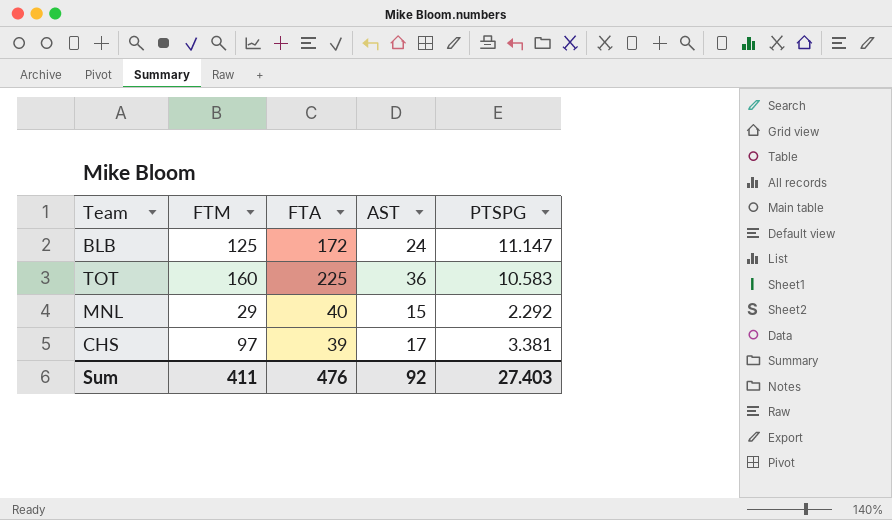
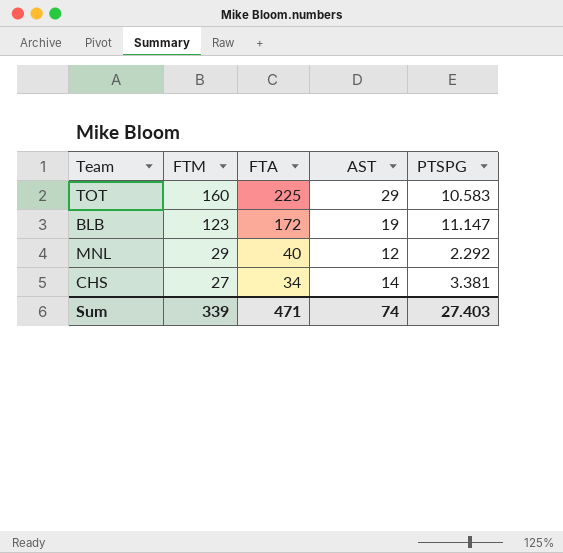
row order: none -> FTM descending
TOT | AST: 36 -> 29
BLB | FTM: 125 -> 123
BLB | AST: 24 -> 19
MNL | AST: 15 -> 12
CHS | FTM: 97 -> 27
CHS | FTA: 39 -> 34
CHS | AST: 17 -> 14
Sum | FTM: 411 -> 339
Sum | FTA: 476 -> 471
Sum | AST: 92 -> 74

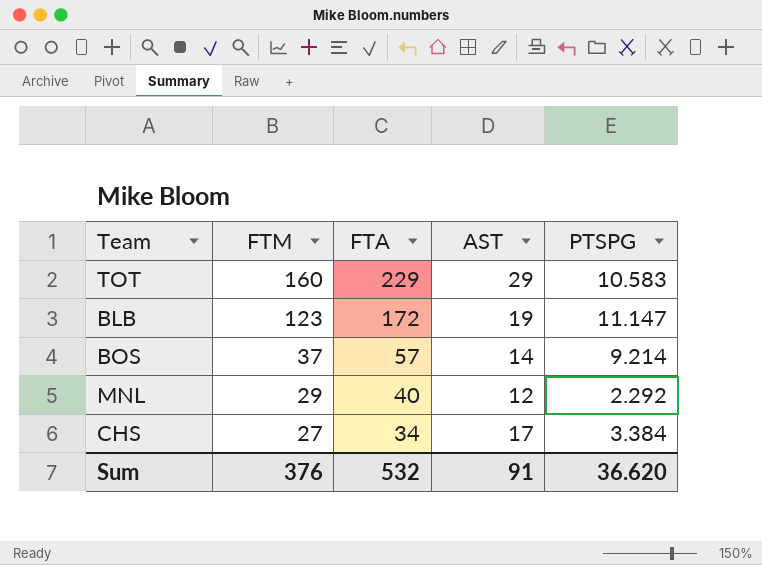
TOT | FTA: 225 -> 229
row BOS: none -> 37 | 57 | 14 | 9.214
CHS | AST: 14 -> 17
CHS | PTSPG: 3.381 -> 3.384
Sum | FTM: 339 -> 376
Sum | FTA: 471 -> 532
Sum | AST: 74 -> 91
Sum | PTSPG: 27.403 -> 36.620

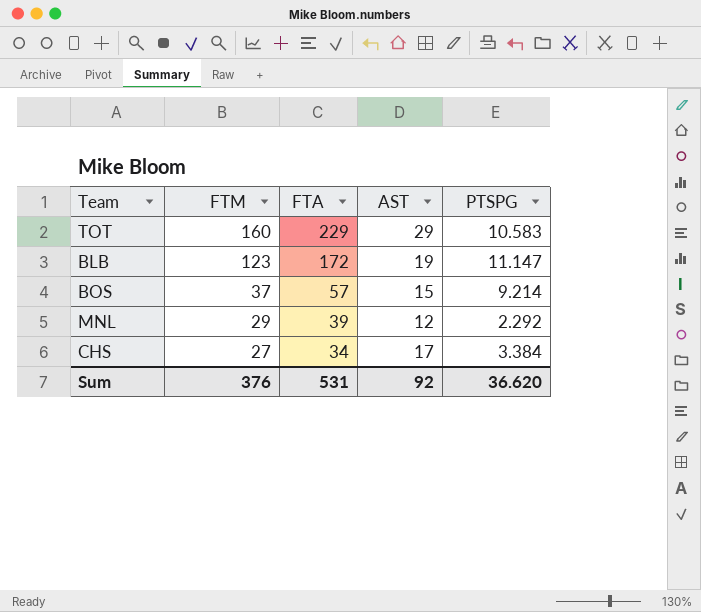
BOS | AST: 14 -> 15
MNL | FTA: 40 -> 39
Sum | FTA: 532 -> 531
Sum | AST: 91 -> 92

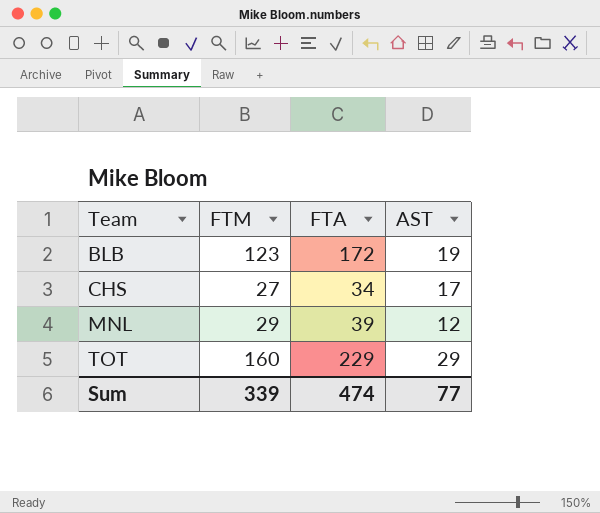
row order: FTM descending -> Team ascending
column PTSPG | position: 5 -> none
row BOS: 37 | 57 | 15 | 9.214 -> none
Sum | FTM: 376 -> 339
Sum | FTA: 531 -> 474
Sum | AST: 92 -> 77

